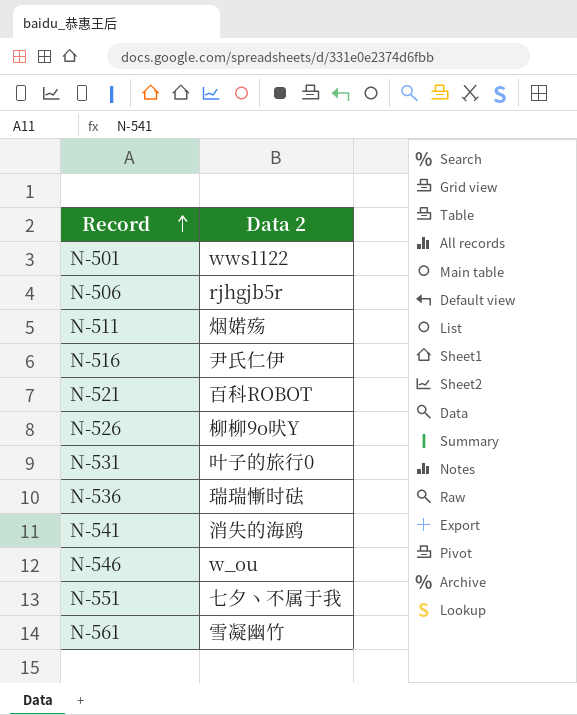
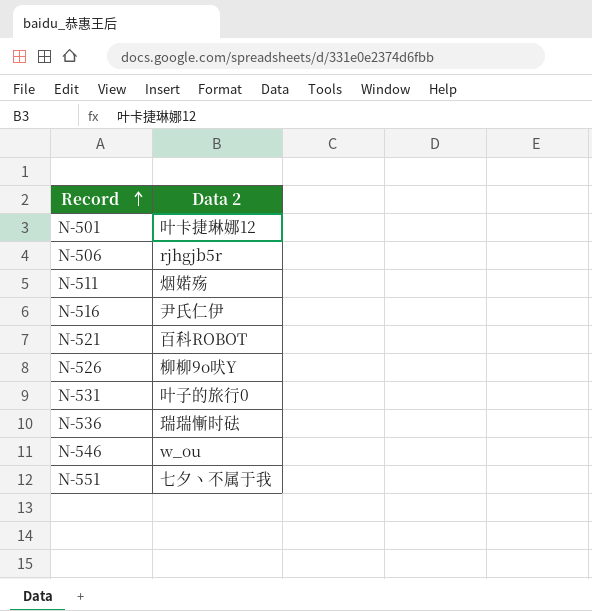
row N-541: 消失的海鸥 -> none
row N-561: 雪凝幽竹 -> none
N-501 | Data 2: wws1122 -> 叶卡捷琳娜12

